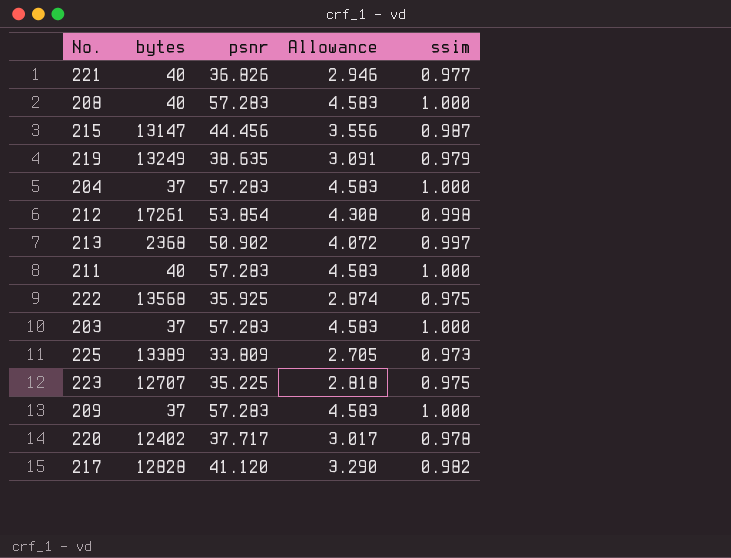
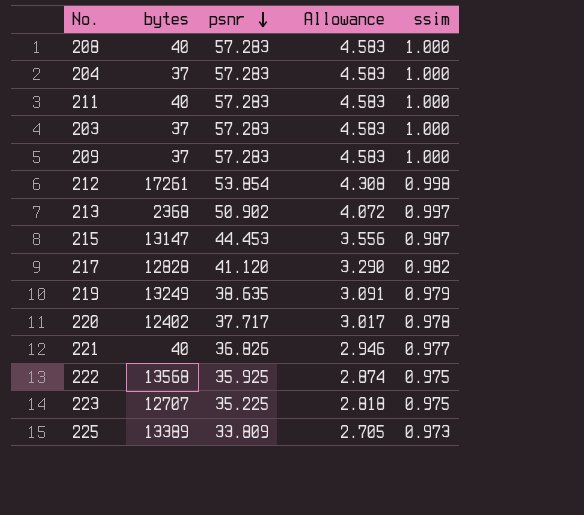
row order: none -> psnr descending
215 | psnr: 44.456 -> 44.453

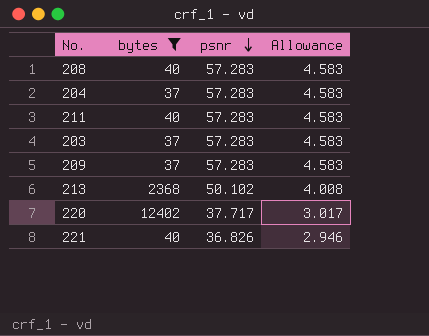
filter: none -> bytes <= 12402
column ssim | position: 5 -> none
213 | psnr: 50.902 -> 50.102
213 | Allowance: 4.072 -> 4.008

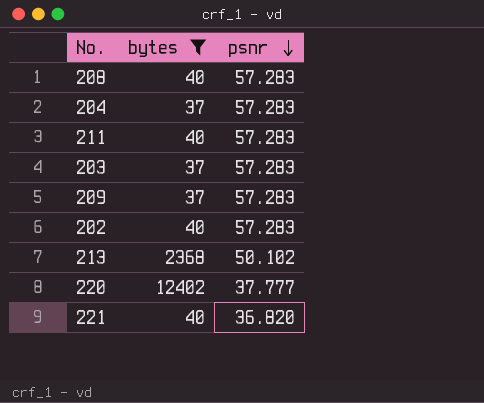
column Allowance | formula: [psnr] * 0.08 -> none
row 202: none -> 40 | 57.283
220 | psnr: 37.717 -> 37.777
221 | psnr: 36.826 -> 36.820

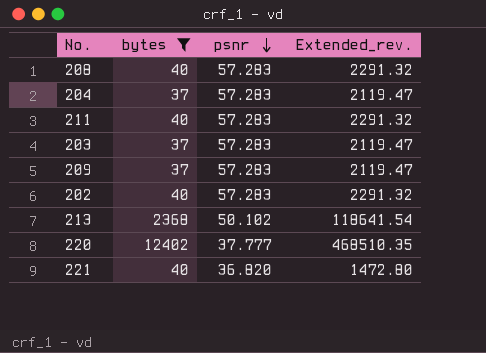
column Extended_rev. | formula: none -> [bytes] * [psnr]

